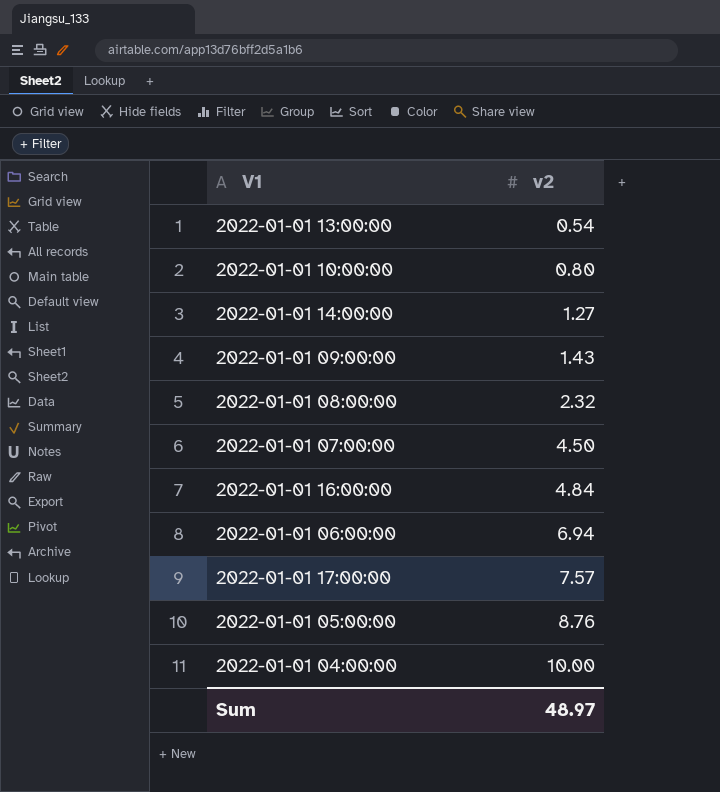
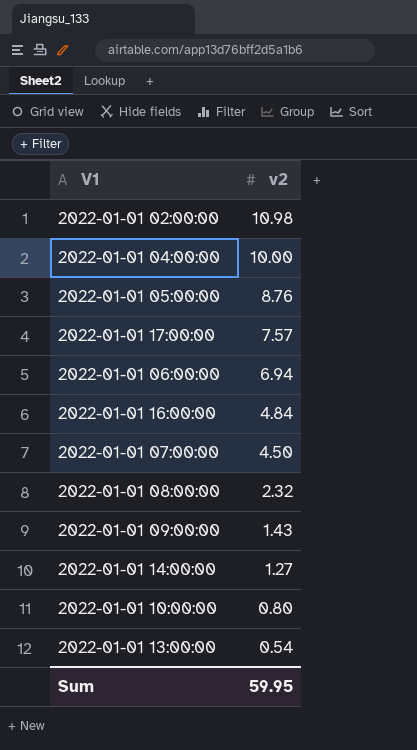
row order: v2 ascending -> v2 descending
row 2022-01-01 02:00:00: none -> 10.98
Sum | v2: 48.97 -> 59.95

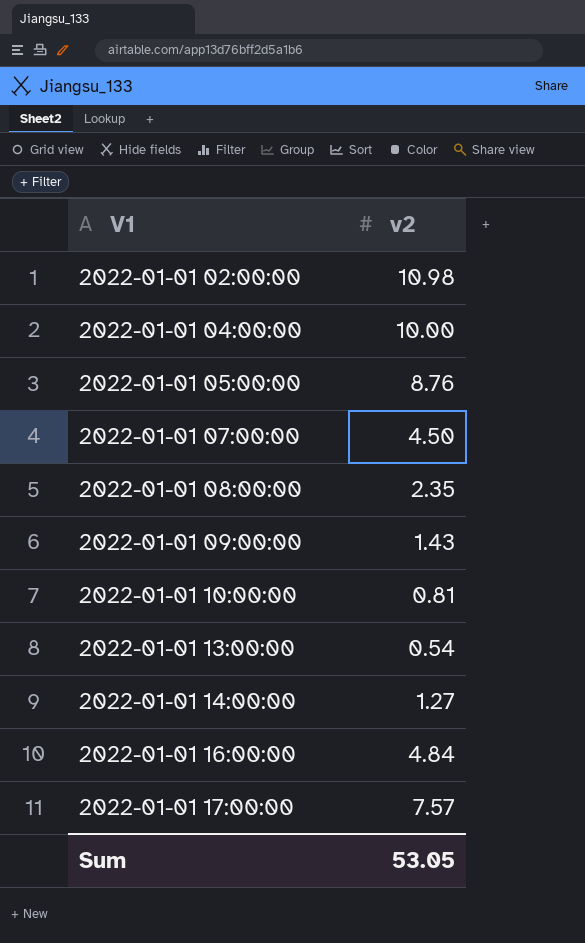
row order: v2 descending -> V1 ascending
row 2022-01-01 06:00:00: 6.94 -> none
2022-01-01 08:00:00 | v2: 2.32 -> 2.35
2022-01-01 10:00:00 | v2: 0.80 -> 0.81
Sum | v2: 59.95 -> 53.05

